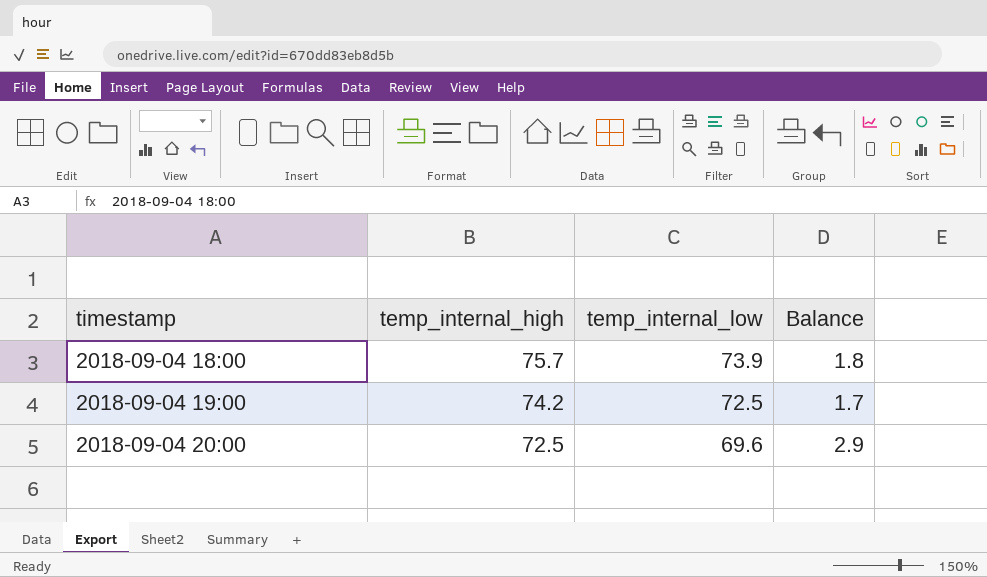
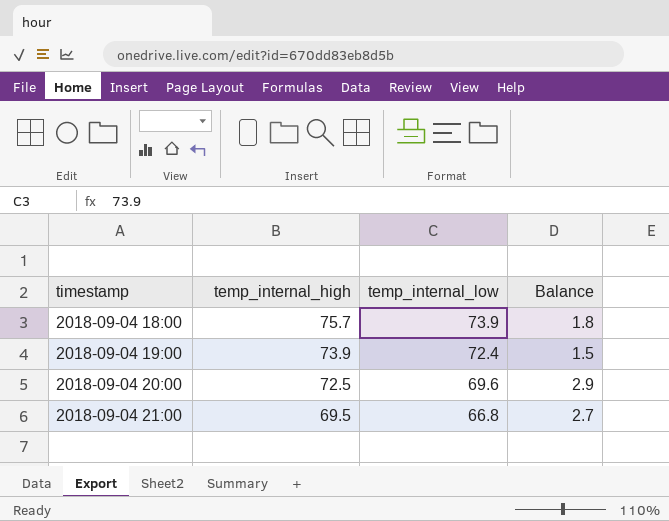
2018-09-04 19:00 | temp_internal_high: 74.2 -> 73.9
2018-09-04 19:00 | temp_internal_low: 72.5 -> 72.4
2018-09-04 19:00 | Balance: 1.7 -> 1.5
row 2018-09-04 21:00: none -> 69.5 | 66.8 | 2.7

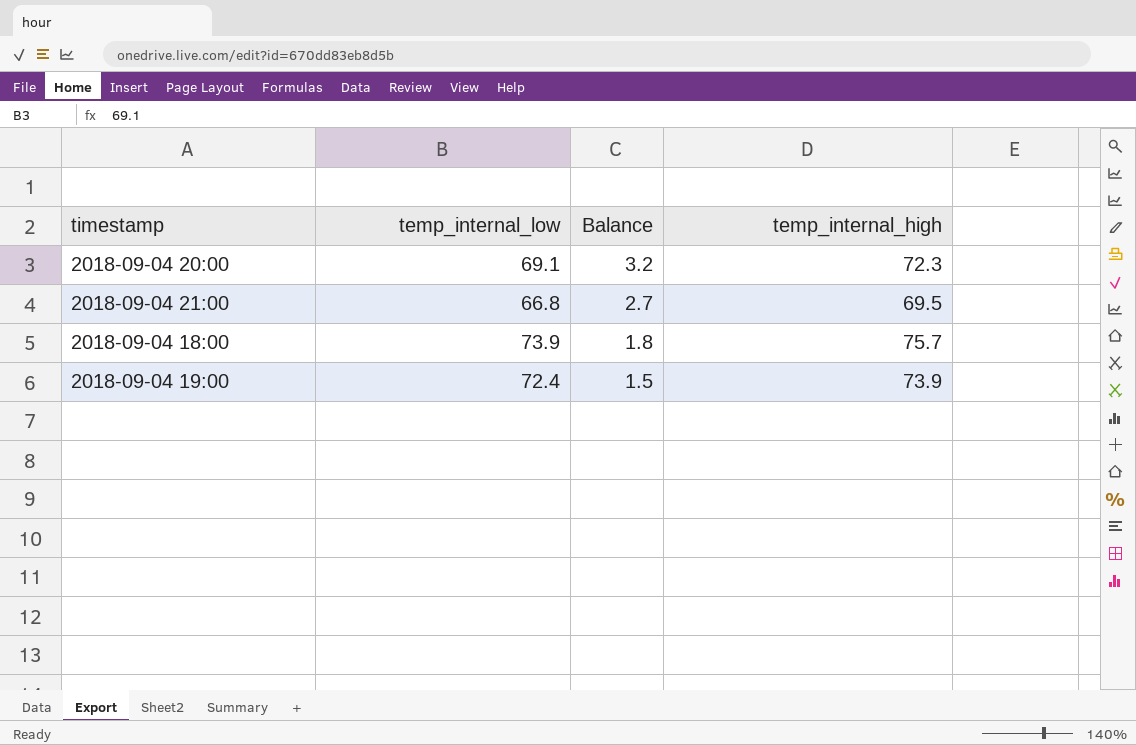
row order: timestamp ascending -> Balance descending
column temp_internal_high | position: 2 -> 4
2018-09-04 20:00 | temp_internal_low: 69.6 -> 69.1
2018-09-04 20:00 | Balance: 2.9 -> 3.2
2018-09-04 20:00 | temp_internal_high: 72.5 -> 72.3

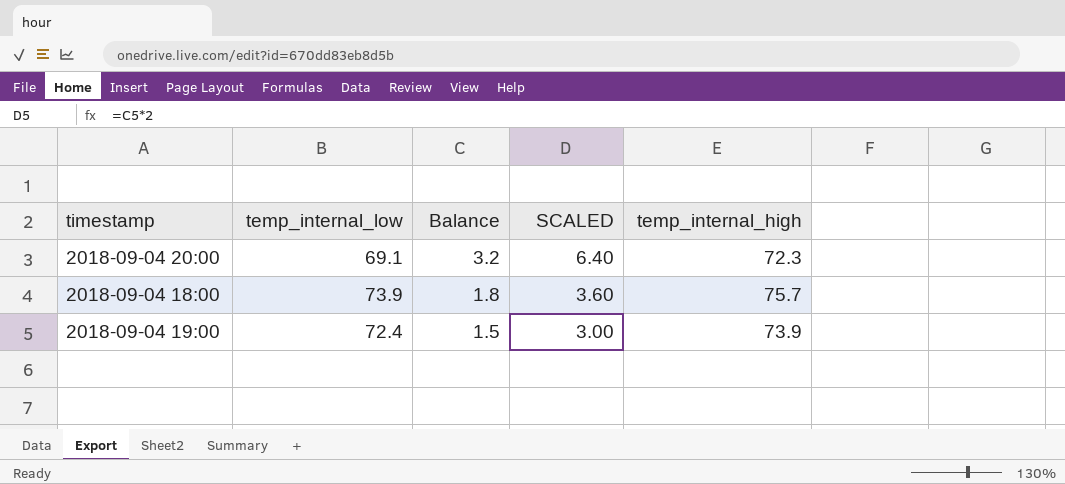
column SCALED | formula: none -> [Balance] * 2
row 2018-09-04 21:00: 66.8 | 2.7 | 69.5 -> none

